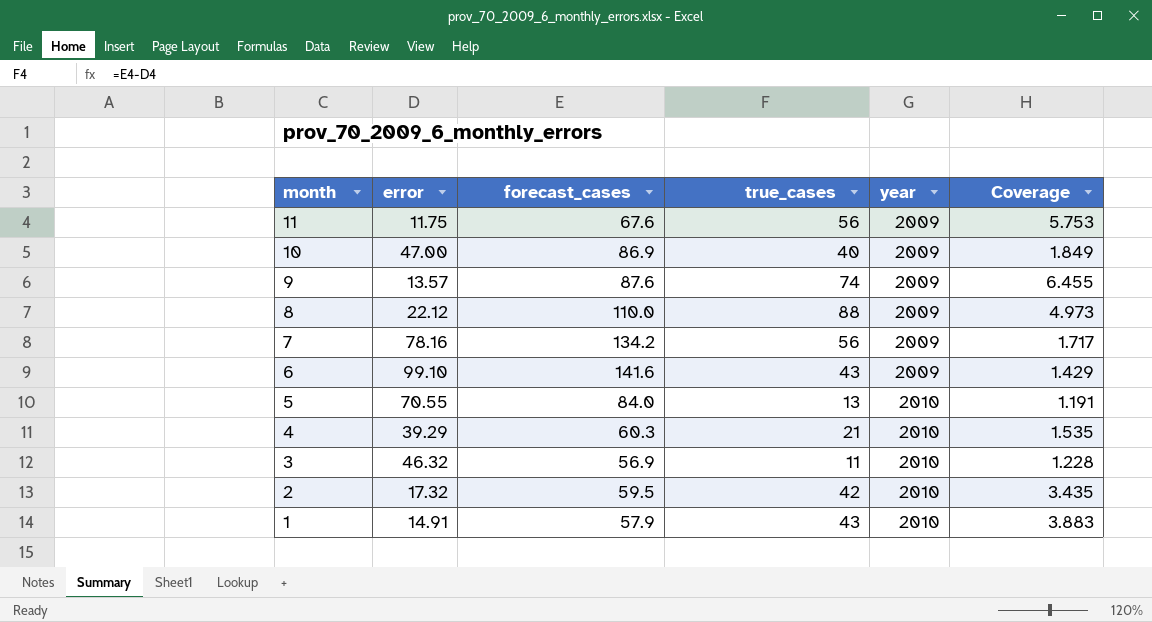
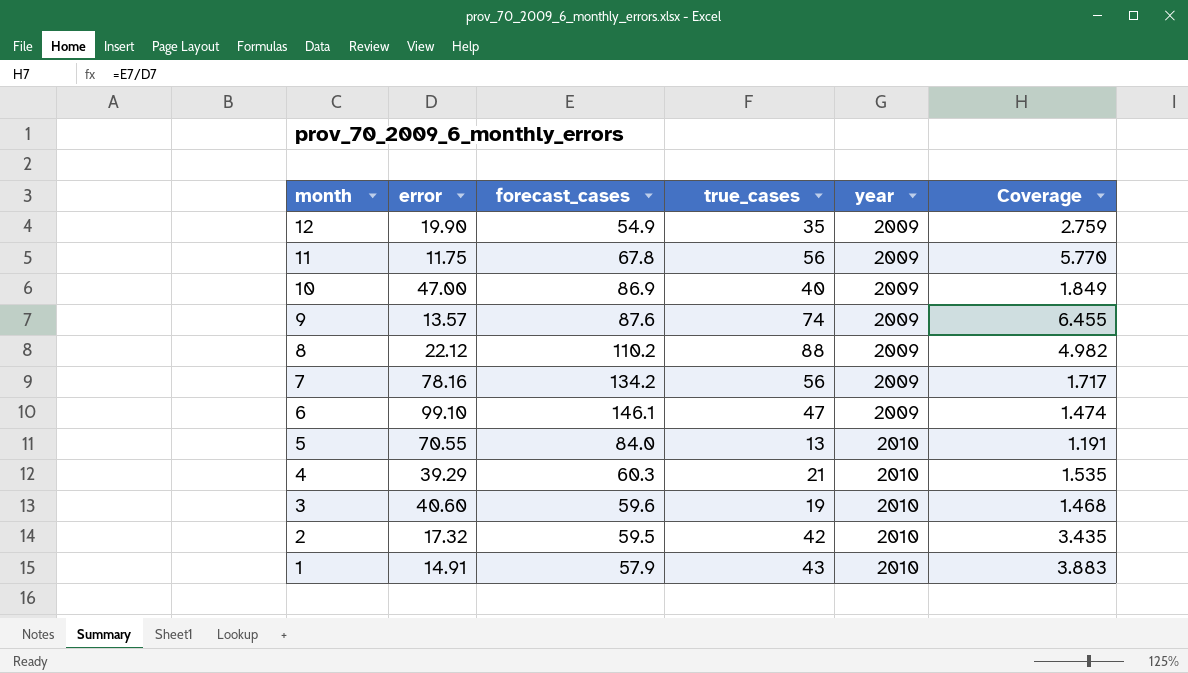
row 12: none -> 19.90 | 54.9 | 35 | 2009 | 2.759
11 | forecast_cases: 67.6 -> 67.8
11 | Coverage: 5.753 -> 5.770
8 | forecast_cases: 110.0 -> 110.2
8 | Coverage: 4.973 -> 4.982
6 | forecast_cases: 141.6 -> 146.1
6 | true_cases: 43 -> 47
6 | Coverage: 1.429 -> 1.474
3 | error: 46.32 -> 40.60
3 | forecast_cases: 56.9 -> 59.6
3 | true_cases: 11 -> 19
3 | Coverage: 1.228 -> 1.468

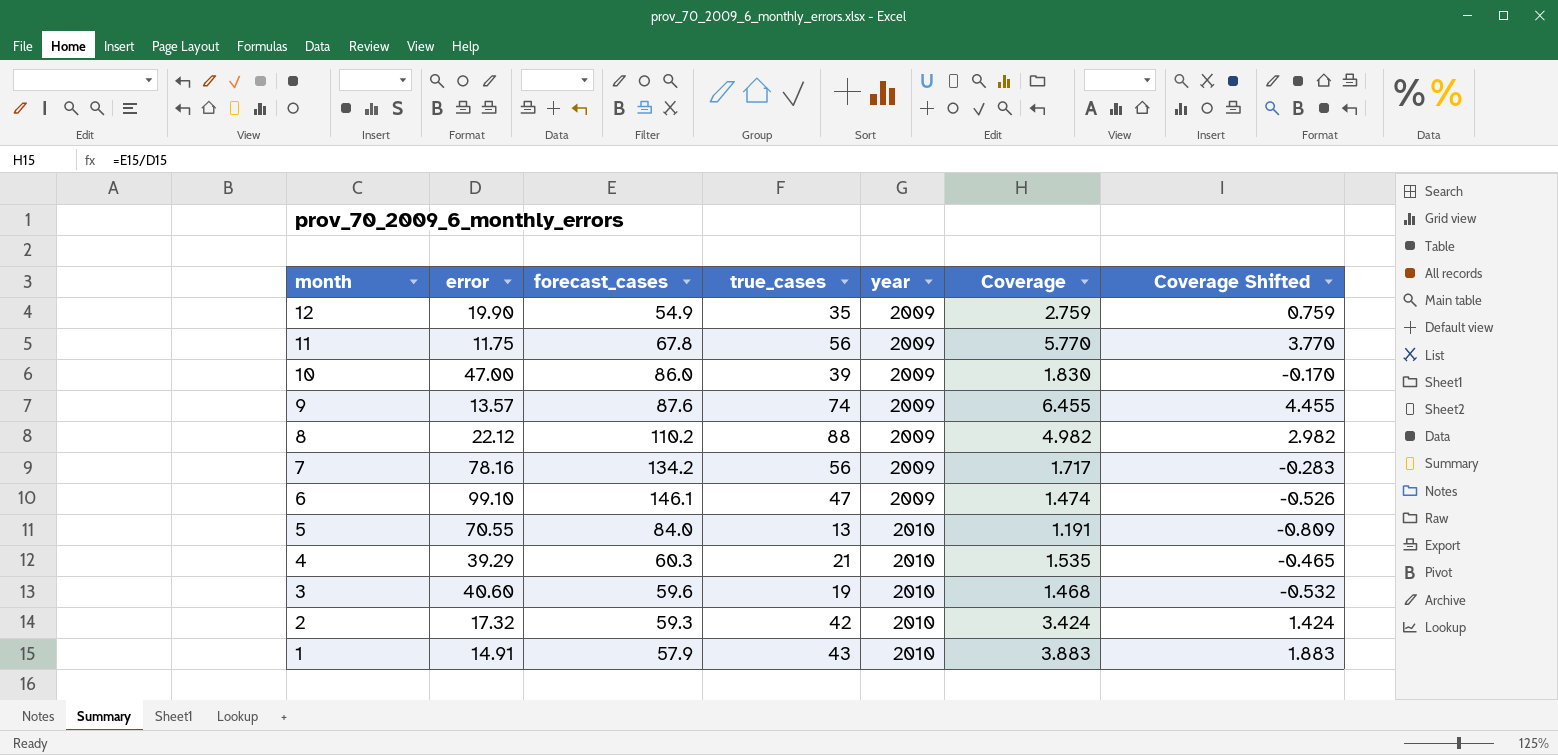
column Coverage Shifted | formula: none -> [Coverage] - 2
10 | forecast_cases: 86.9 -> 86.0
10 | true_cases: 40 -> 39
10 | Coverage: 1.849 -> 1.830
2 | forecast_cases: 59.5 -> 59.3
2 | Coverage: 3.435 -> 3.424

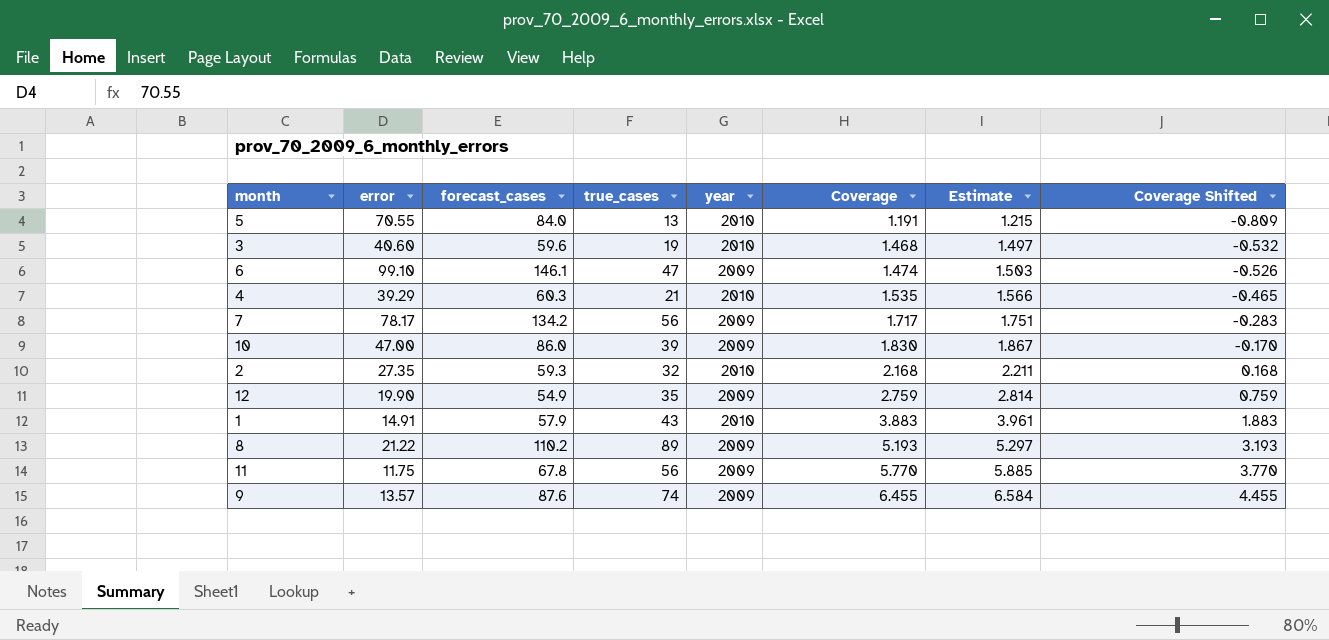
row order: month descending -> Coverage ascending
column Estimate | formula: none -> [Coverage] * 1.02
7 | error: 78.16 -> 78.17
2 | error: 17.32 -> 27.35
2 | true_cases: 42 -> 32
2 | Coverage: 3.424 -> 2.168
2 | Coverage Shifted: 1.424 -> 0.168
8 | error: 22.12 -> 21.22
8 | true_cases: 88 -> 89
8 | Coverage: 4.982 -> 5.193
8 | Coverage Shifted: 2.982 -> 3.193

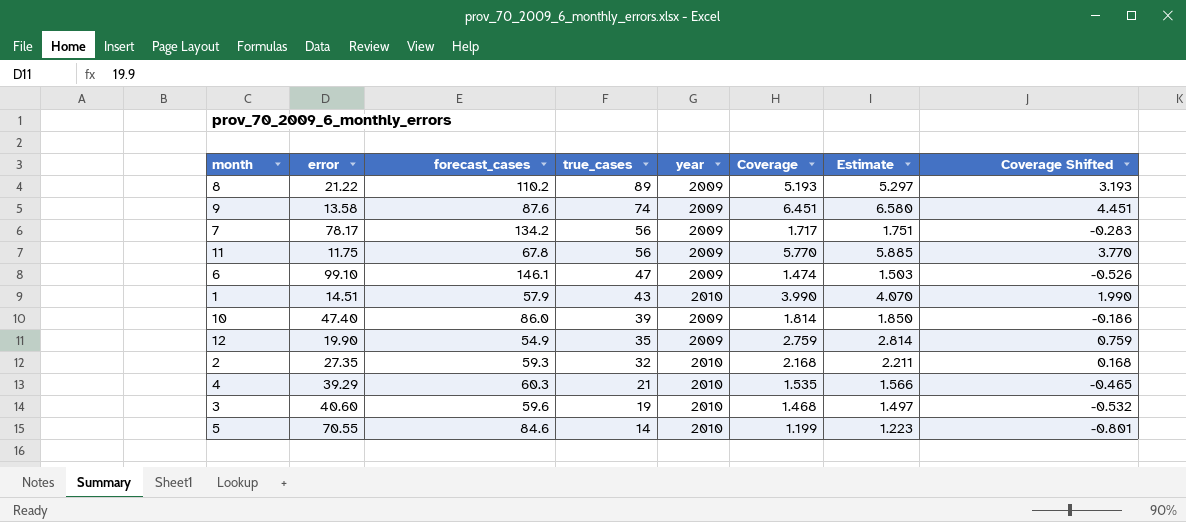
row order: Coverage ascending -> true_cases descending
9 | error: 13.57 -> 13.58
9 | Coverage: 6.455 -> 6.451
9 | Estimate: 6.584 -> 6.580
9 | Coverage Shifted: 4.455 -> 4.451
1 | error: 14.91 -> 14.51
1 | Coverage: 3.883 -> 3.990
1 | Estimate: 3.961 -> 4.070
1 | Coverage Shifted: 1.883 -> 1.990
10 | error: 47.00 -> 47.40
10 | Coverage: 1.830 -> 1.814
10 | Estimate: 1.867 -> 1.850
10 | Coverage Shifted: -0.170 -> -0.186
5 | forecast_cases: 84.0 -> 84.6
5 | true_cases: 13 -> 14
5 | Coverage: 1.191 -> 1.199
5 | Estimate: 1.215 -> 1.223
5 | Coverage Shifted: -0.809 -> -0.801

